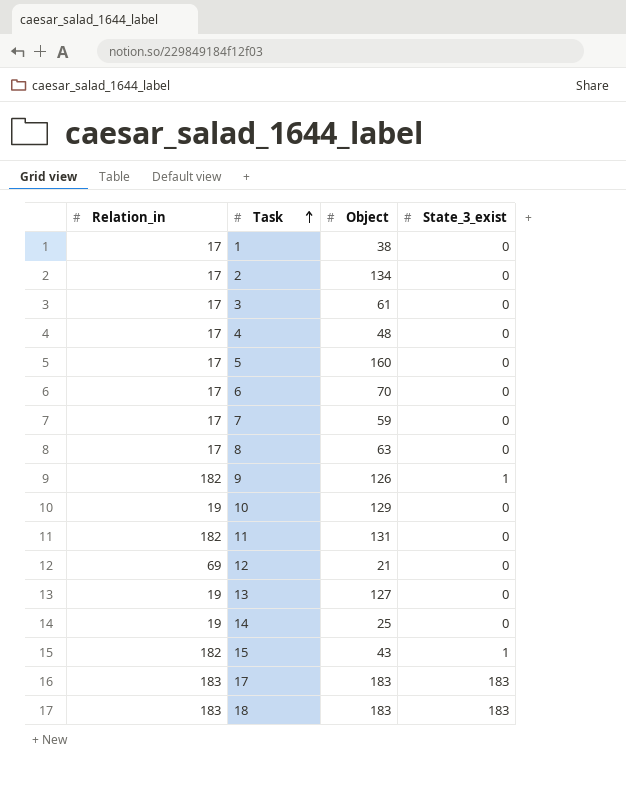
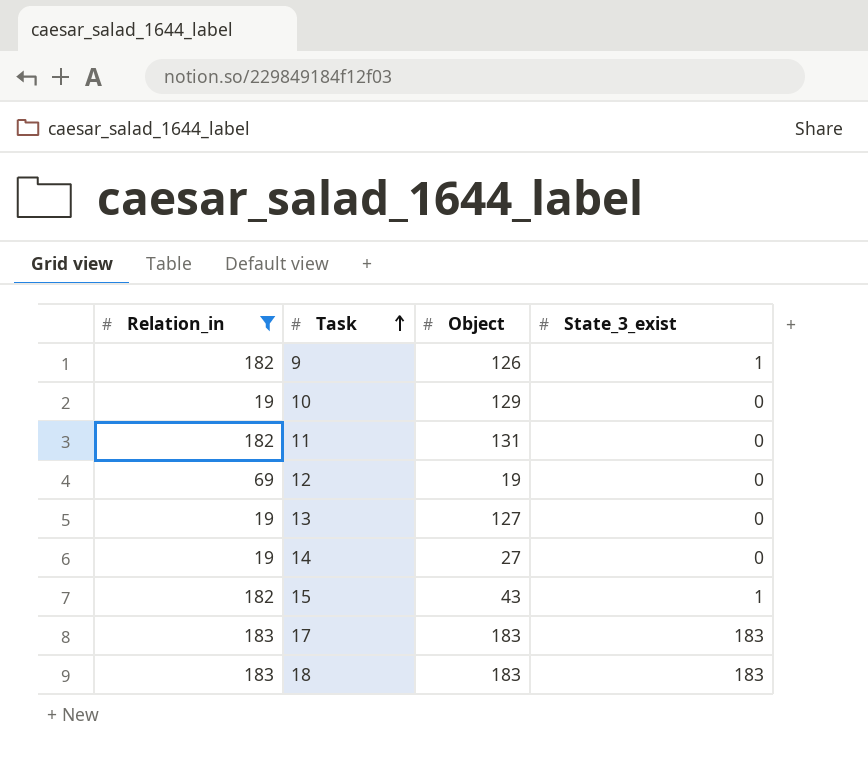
filter: none -> Relation_in != 17
12 | Object: 21 -> 19
14 | Object: 25 -> 27

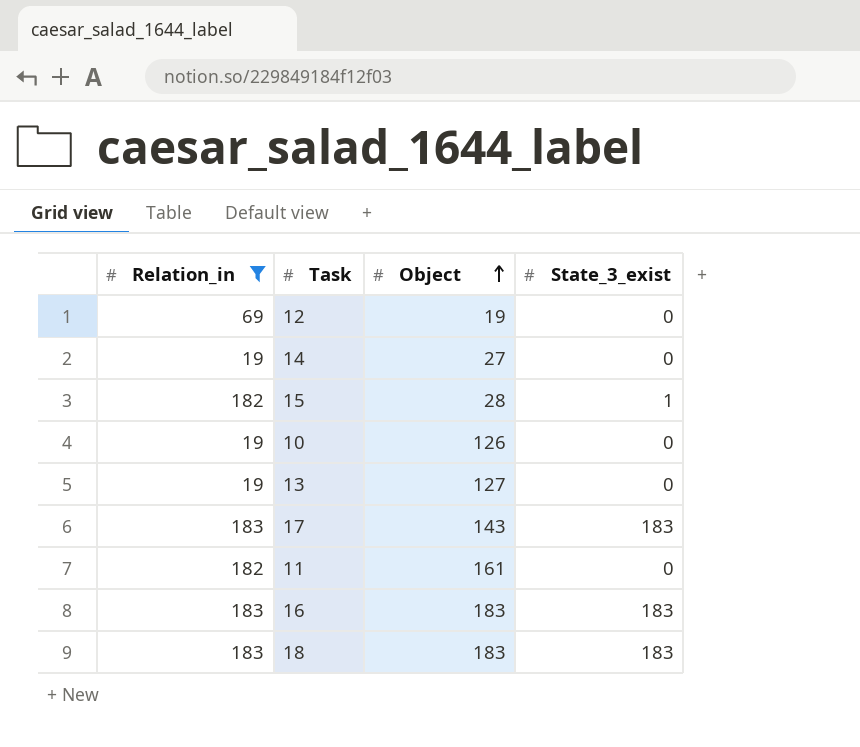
row order: Task ascending -> Object ascending
row 9: 182 | 126 | 1 -> none
15 | Object: 43 -> 28
10 | Object: 129 -> 126
17 | Object: 183 -> 143
11 | Object: 131 -> 161
row 16: none -> 183 | 183 | 183

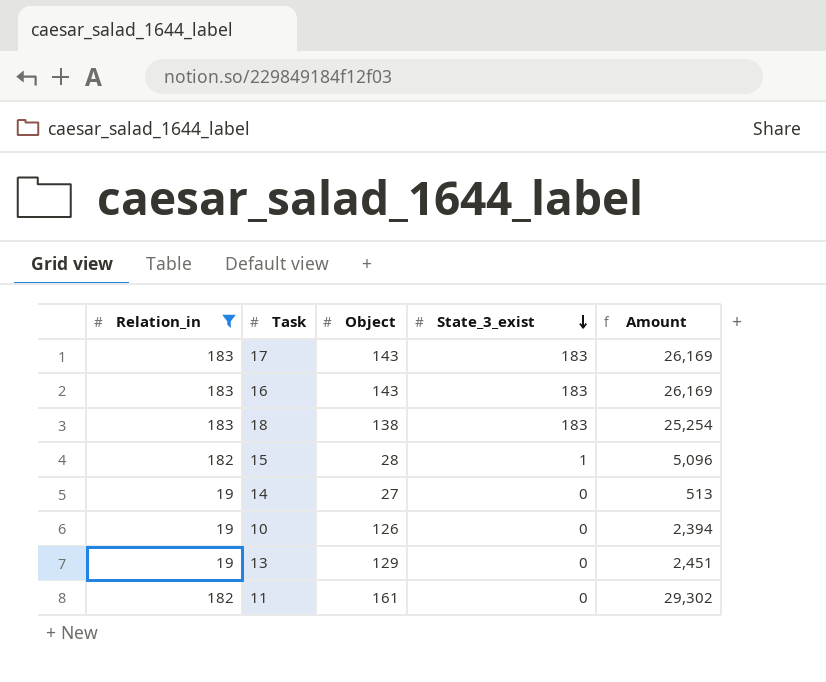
row order: Object ascending -> State_3_exist descending
column Amount | formula: none -> [Relation_in] * [Object]
row 12: 69 | 19 | 0 -> none
16 | Object: 183 -> 143
18 | Object: 183 -> 138
13 | Object: 127 -> 129

